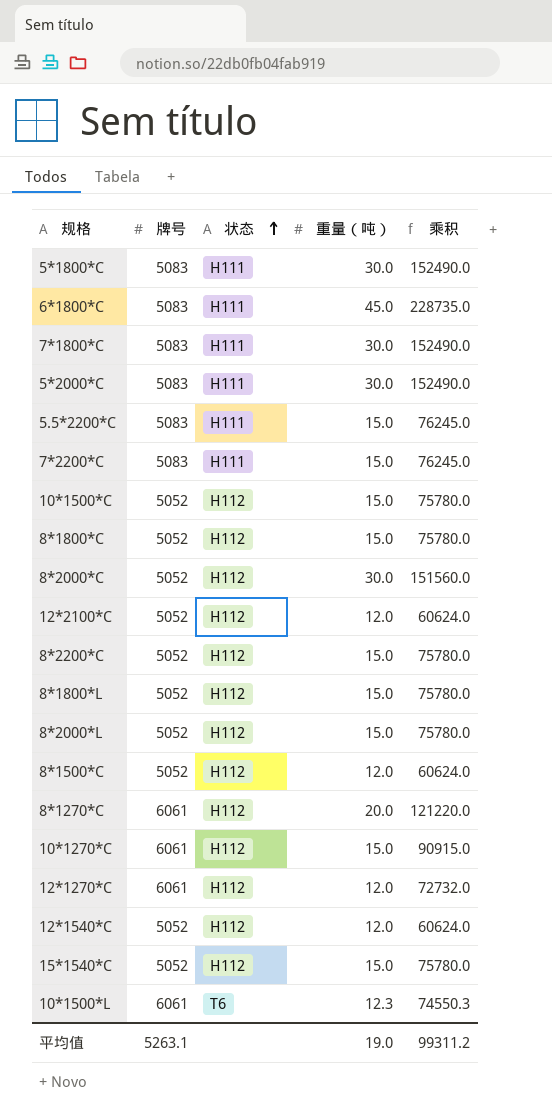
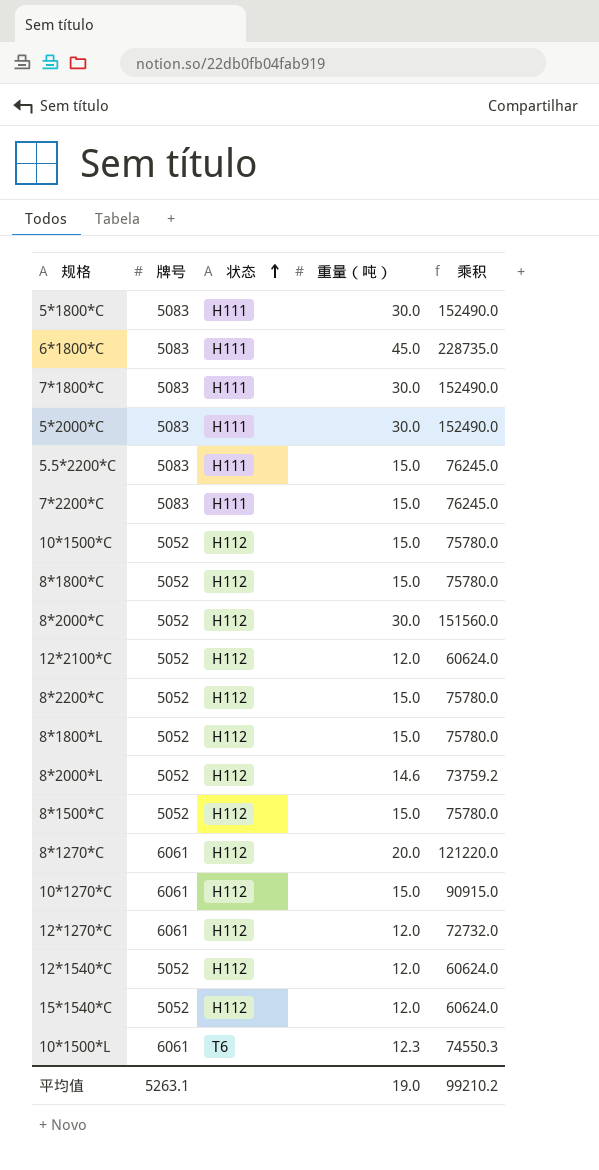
8*2000*L | 重量（吨）: 15.0 -> 14.6
8*2000*L | 乘积: 75780.0 -> 73759.2
8*1500*C | 重量（吨）: 12.0 -> 15.0
8*1500*C | 乘积: 60624.0 -> 75780.0
15*1540*C | 重量（吨）: 15.0 -> 12.0
15*1540*C | 乘积: 75780.0 -> 60624.0
平均值 | 乘积: 99311.2 -> 99210.2

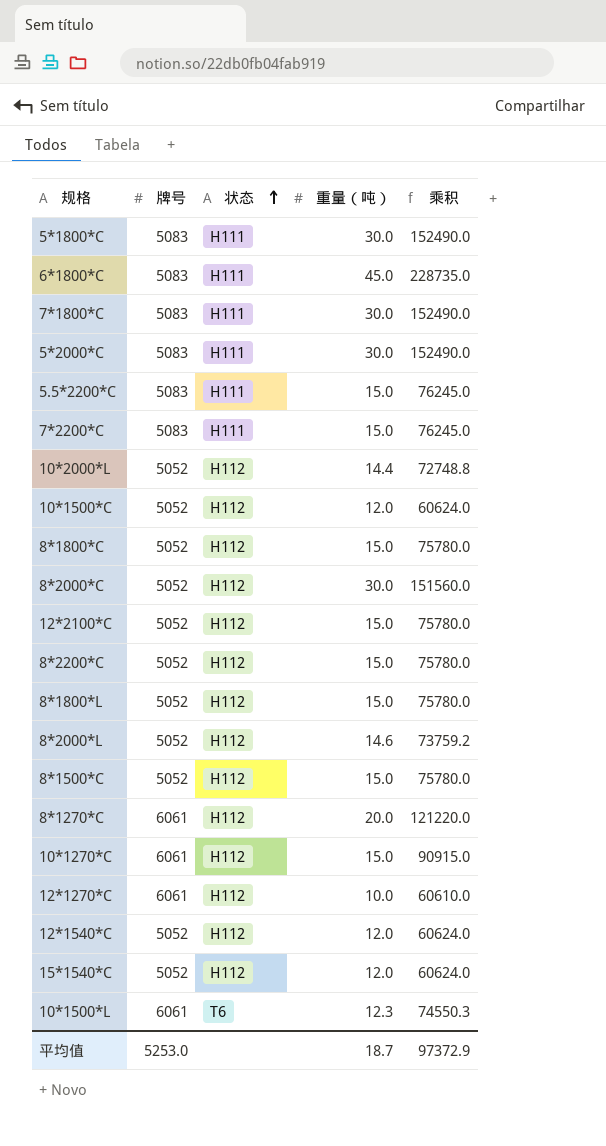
row 10*2000*L: none -> 5052 | H112 | 14.4 | 72748.8
10*1500*C | 重量（吨）: 15.0 -> 12.0
10*1500*C | 乘积: 75780.0 -> 60624.0
12*2100*C | 重量（吨）: 12.0 -> 15.0
12*2100*C | 乘积: 60624.0 -> 75780.0
12*1270*C | 重量（吨）: 12.0 -> 10.0
12*1270*C | 乘积: 72732.0 -> 60610.0
平均值 | 牌号: 5263.1 -> 5253.0
平均值 | 重量（吨）: 19.0 -> 18.7
平均值 | 乘积: 99210.2 -> 97372.9

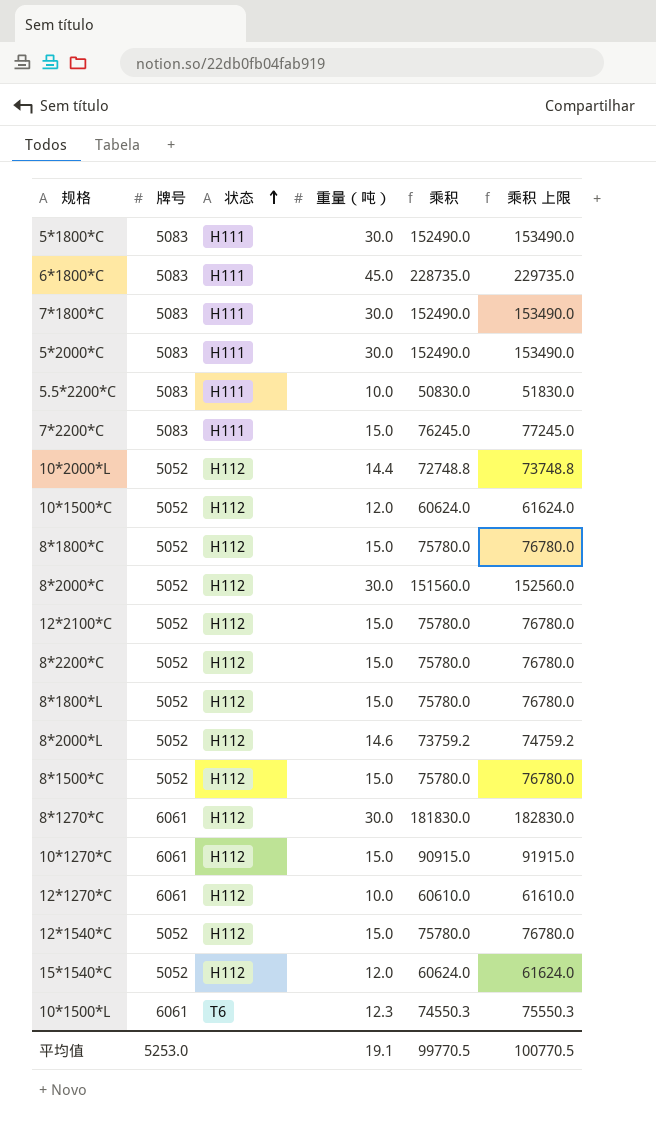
column 乘积 上限 | formula: none -> [乘积] + 1000
5.5*2200*C | 重量（吨）: 15.0 -> 10.0
5.5*2200*C | 乘积: 76245.0 -> 50830.0
8*1270*C | 重量（吨）: 20.0 -> 30.0
8*1270*C | 乘积: 121220.0 -> 181830.0
12*1540*C | 重量（吨）: 12.0 -> 15.0
12*1540*C | 乘积: 60624.0 -> 75780.0
平均值 | 重量（吨）: 18.7 -> 19.1
平均值 | 乘积: 97372.9 -> 99770.5

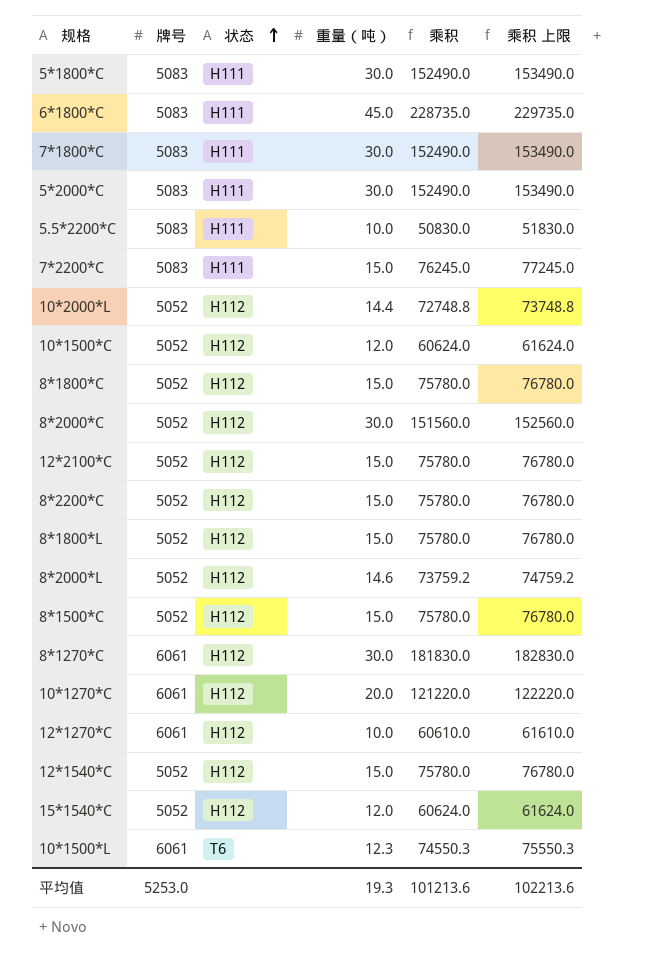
10*1270*C | 重量（吨）: 15.0 -> 20.0
10*1270*C | 乘积: 90915.0 -> 121220.0
10*1270*C | 乘积 上限: 91915.0 -> 122220.0
平均值 | 重量（吨）: 19.1 -> 19.3
平均值 | 乘积: 99770.5 -> 101213.6
平均值 | 乘积 上限: 100770.5 -> 102213.6

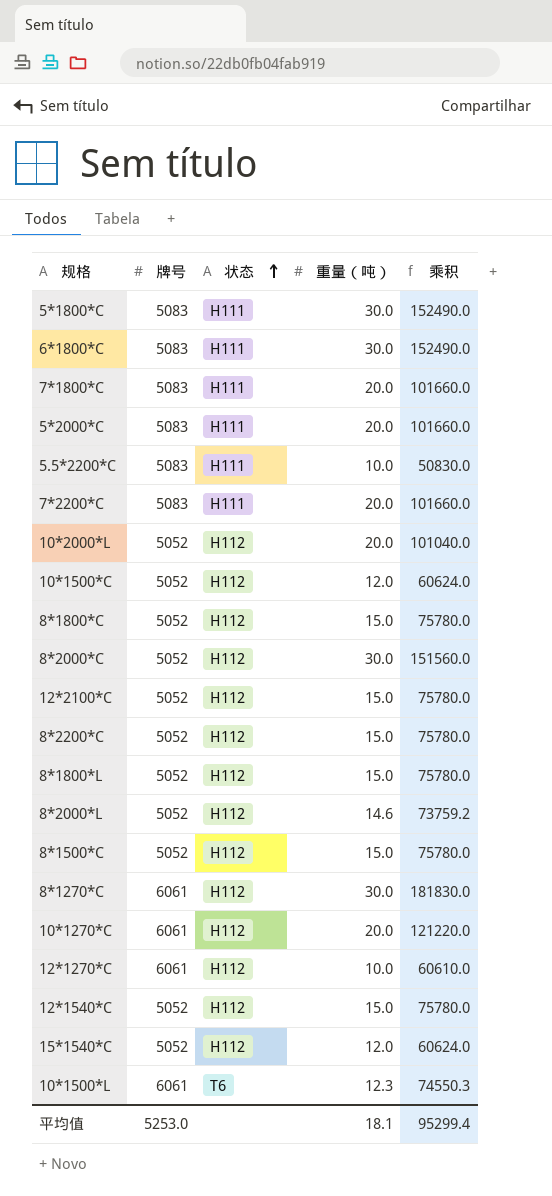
column 乘积 上限 | formula: [乘积] + 1000 -> none
6*1800*C | 重量（吨）: 45.0 -> 30.0
6*1800*C | 乘积: 228735.0 -> 152490.0
7*1800*C | 重量（吨）: 30.0 -> 20.0
7*1800*C | 乘积: 152490.0 -> 101660.0
5*2000*C | 重量（吨）: 30.0 -> 20.0
5*2000*C | 乘积: 152490.0 -> 101660.0
7*2200*C | 重量（吨）: 15.0 -> 20.0
7*2200*C | 乘积: 76245.0 -> 101660.0
10*2000*L | 重量（吨）: 14.4 -> 20.0
10*2000*L | 乘积: 72748.8 -> 101040.0
平均值 | 重量（吨）: 19.3 -> 18.1
平均值 | 乘积: 101213.6 -> 95299.4

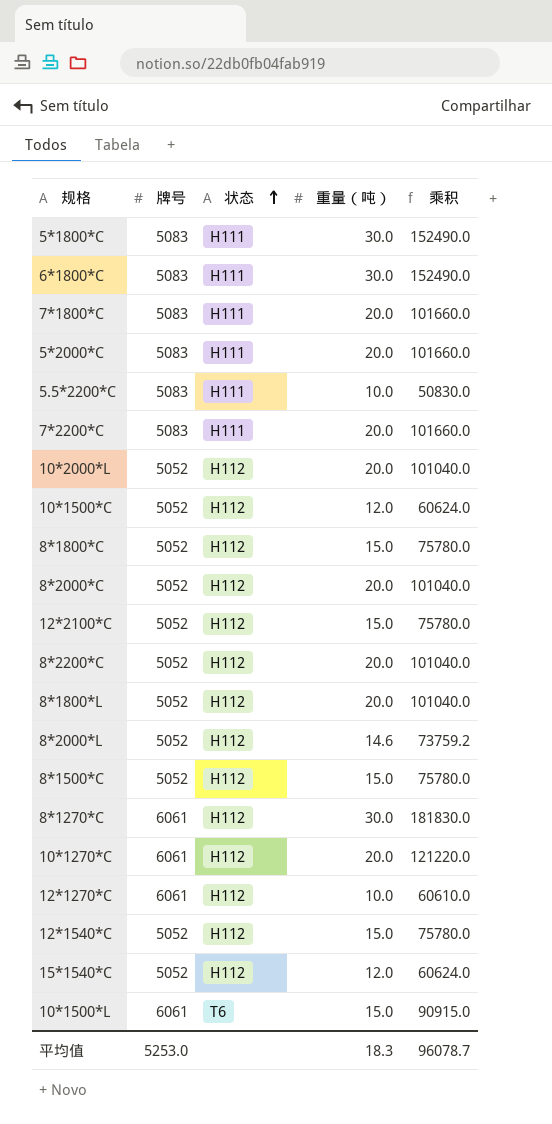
8*2000*C | 重量（吨）: 30.0 -> 20.0
8*2000*C | 乘积: 151560.0 -> 101040.0
8*2200*C | 重量（吨）: 15.0 -> 20.0
8*2200*C | 乘积: 75780.0 -> 101040.0
8*1800*L | 重量（吨）: 15.0 -> 20.0
8*1800*L | 乘积: 75780.0 -> 101040.0
10*1500*L | 重量（吨）: 12.3 -> 15.0
10*1500*L | 乘积: 74550.3 -> 90915.0
平均值 | 重量（吨）: 18.1 -> 18.3
平均值 | 乘积: 95299.4 -> 96078.7

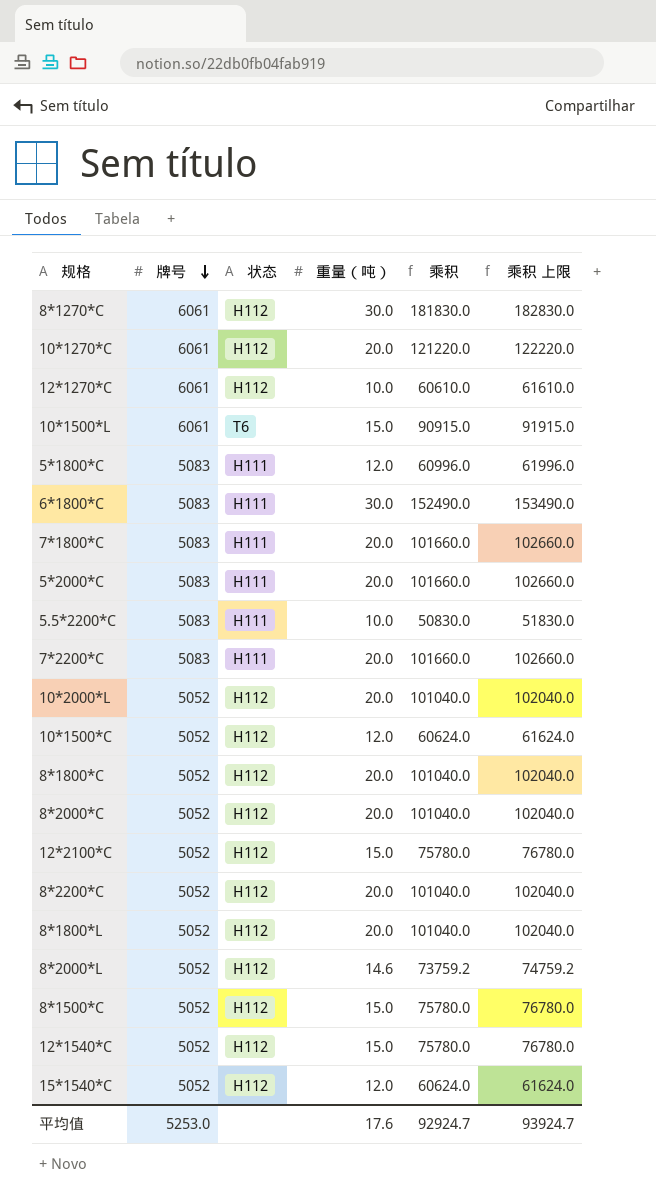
row order: 状态 ascending -> 牌号 descending
column 乘积 上限 | formula: none -> [乘积] + 1000
5*1800*C | 重量（吨）: 30.0 -> 12.0
5*1800*C | 乘积: 152490.0 -> 60996.0
8*1800*C | 重量（吨）: 15.0 -> 20.0
8*1800*C | 乘积: 75780.0 -> 101040.0
平均值 | 重量（吨）: 18.3 -> 17.6
平均值 | 乘积: 96078.7 -> 92924.7

